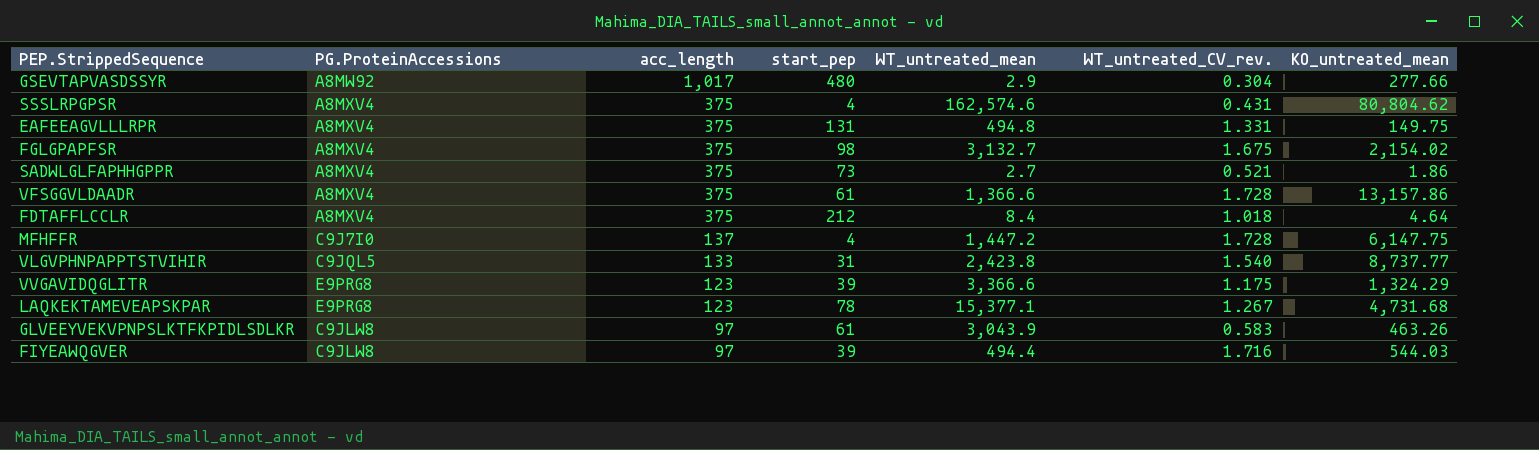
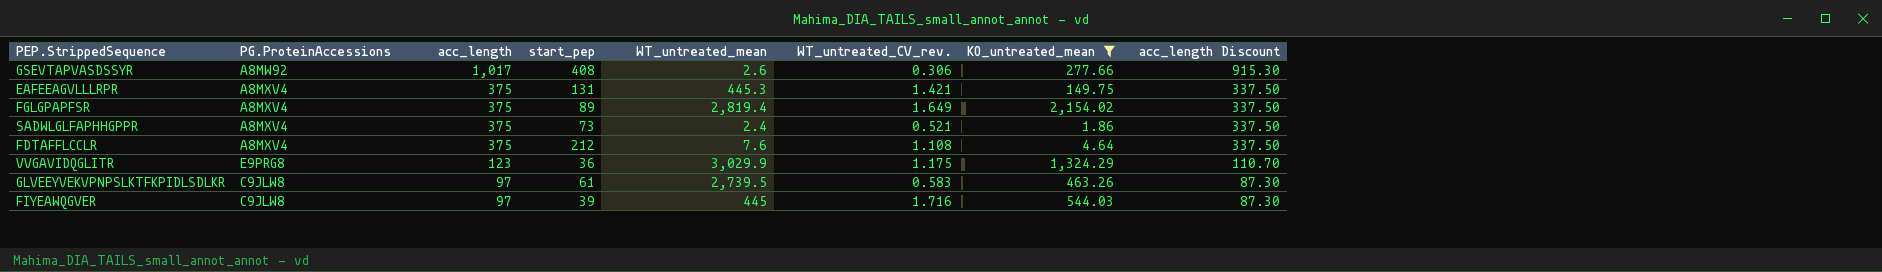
filter: none -> KO_untreated_mean <= 2,154.02
column acc_length Discount | formula: none -> [acc_length] * 0.9
GSEVTAPVASDSSYR | start_pep: 480 -> 408
GSEVTAPVASDSSYR | WT_untreated_mean: 2.9 -> 2.6
GSEVTAPVASDSSYR | WT_untreated_CV_rev.: 0.304 -> 0.306
EAFEEAGVLLLRPR | WT_untreated_mean: 494.8 -> 445.3
EAFEEAGVLLLRPR | WT_untreated_CV_rev.: 1.331 -> 1.421
FGLGPAPFSR | start_pep: 98 -> 89
FGLGPAPFSR | WT_untreated_mean: 3,132.7 -> 2,819.4
FGLGPAPFSR | WT_untreated_CV_rev.: 1.675 -> 1.649
SADWLGLFAPHHGPPR | WT_untreated_mean: 2.7 -> 2.4
FDTAFFLCCLR | WT_untreated_mean: 8.4 -> 7.6
FDTAFFLCCLR | WT_untreated_CV_rev.: 1.018 -> 1.108
VVGAVIDQGLITR | start_pep: 39 -> 36
VVGAVIDQGLITR | WT_untreated_mean: 3,366.6 -> 3,029.9
GLVEEYVEKVPNPSLKTFKPIDLSDLKR | WT_untreated_mean: 3,043.9 -> 2,739.5
FIYEAWQGVER | WT_untreated_mean: 494.4 -> 445

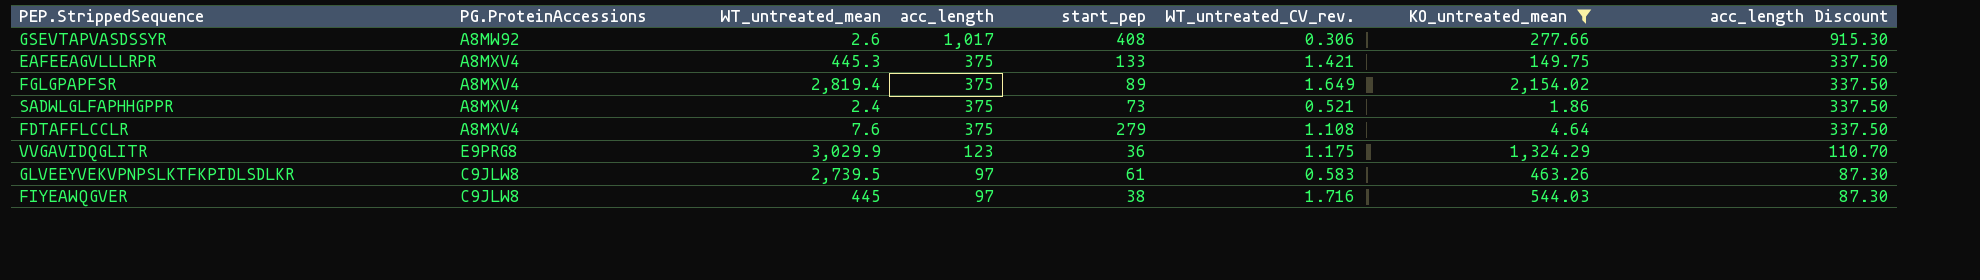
column WT_untreated_mean | position: 5 -> 3
EAFEEAGVLLLRPR | start_pep: 131 -> 133
FDTAFFLCCLR | start_pep: 212 -> 279
FIYEAWQGVER | start_pep: 39 -> 38

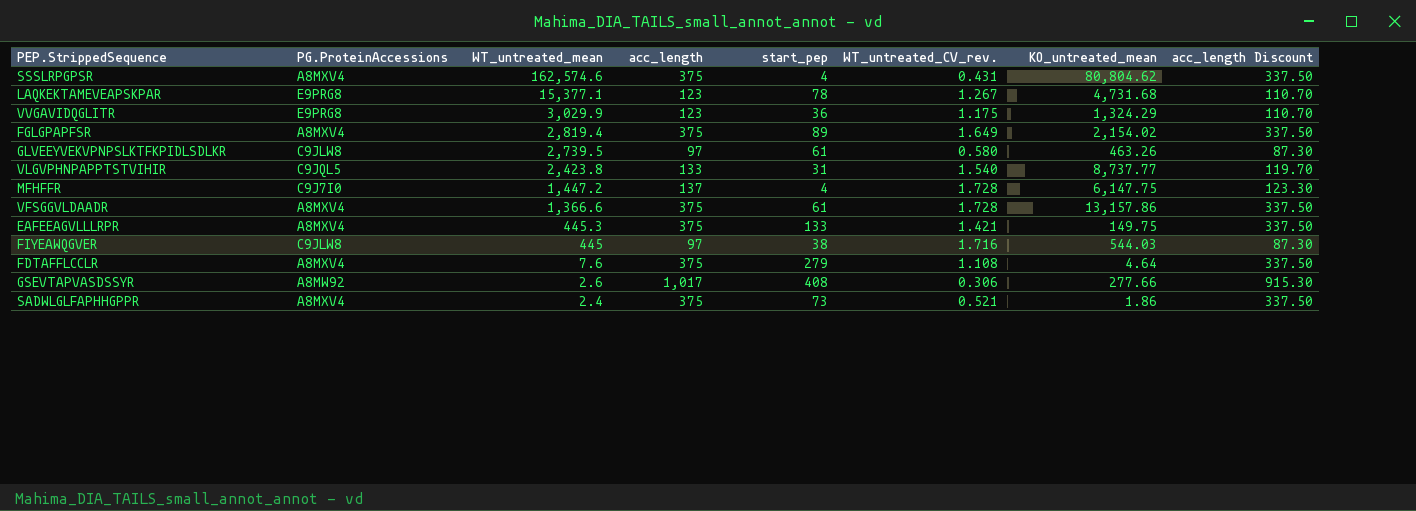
filter: KO_untreated_mean <= 2,154.02 -> none
row order: acc_length descending -> WT_untreated_mean descending
GLVEEYVEKVPNPSLKTFKPIDLSDLKR | WT_untreated_CV_rev.: 0.583 -> 0.580

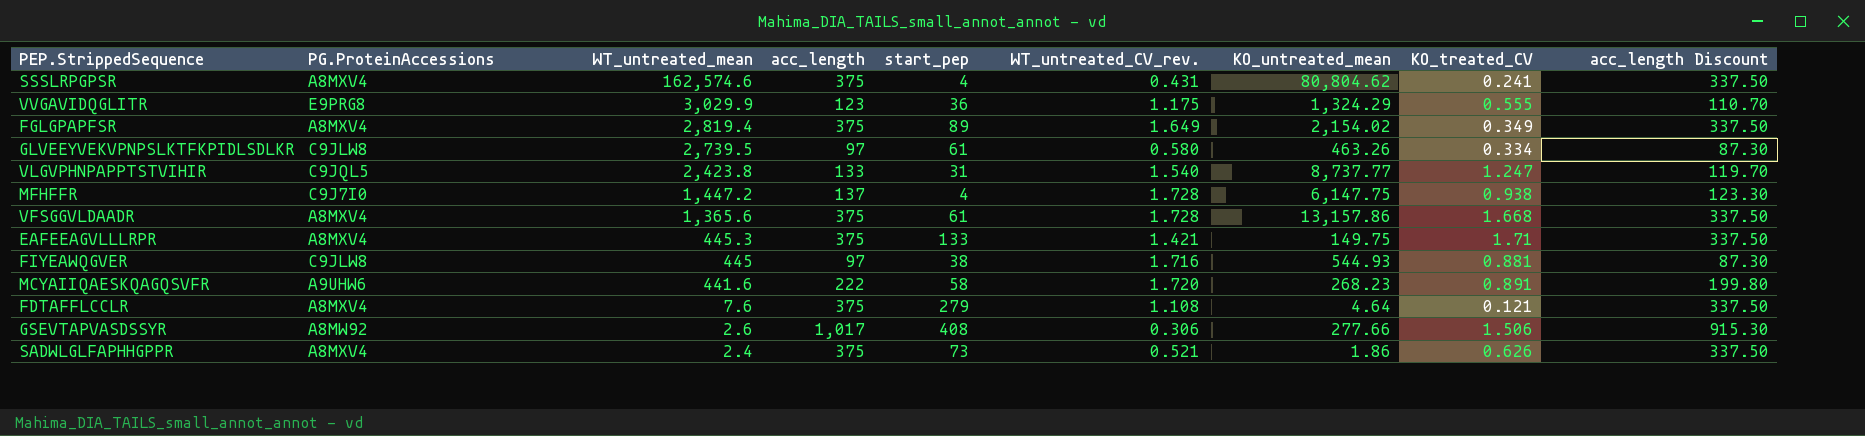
column KO_treated_CV | position: none -> 8
row LAQKEKTAMEVEAPSKPAR: E9PRG8 | 15,377.1 | 123 | 78 | 1.267 | 4,731.68 | 110.70 -> none
VFSGGVLDAADR | WT_untreated_mean: 1,366.6 -> 1,365.6
FIYEAWQGVER | KO_untreated_mean: 544.03 -> 544.93
row MCYAIIQAESKQAGQSVFR: none -> A9UHW6 | 441.6 | 222 | 58 | 1.720 | 268.23 | 0.891 | 199.80

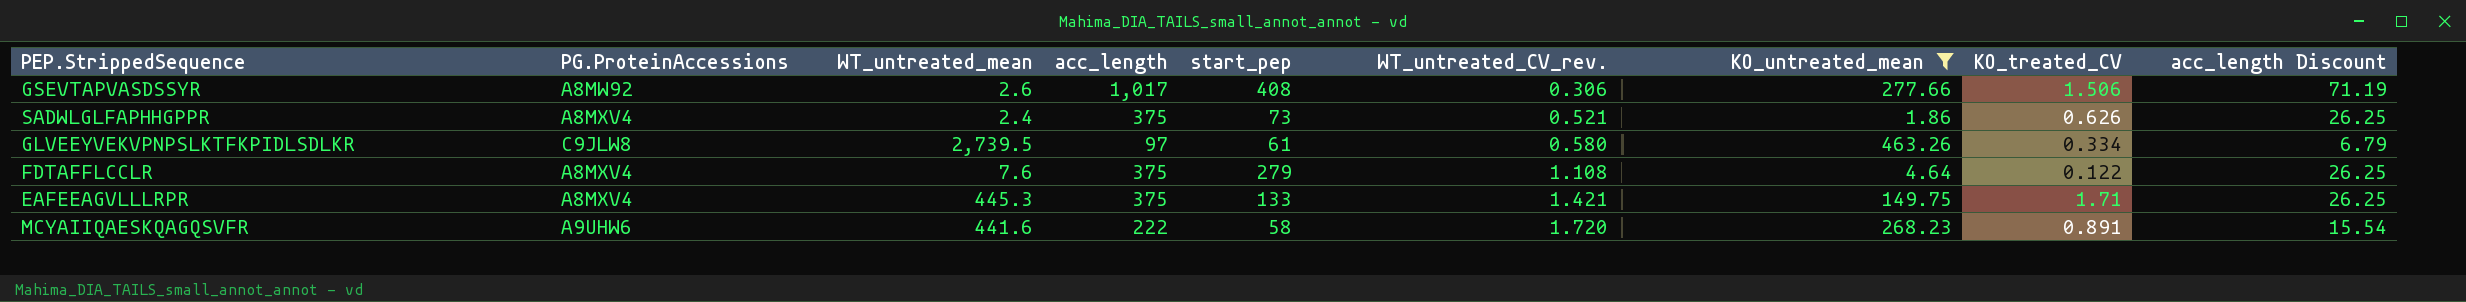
filter: none -> KO_untreated_mean <= 463.26
row order: WT_untreated_mean descending -> WT_untreated_CV_rev. ascending
column acc_length Discount | formula: [acc_length] * 0.9 -> [acc_length] * 0.07
FDTAFFLCCLR | KO_treated_CV: 0.121 -> 0.122

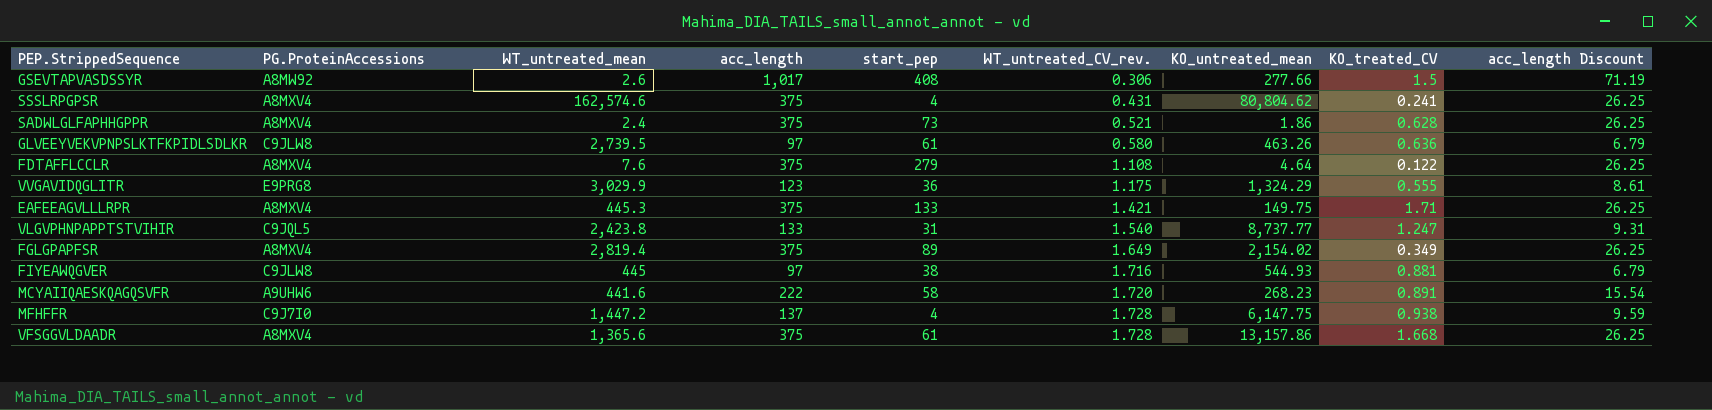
filter: KO_untreated_mean <= 463.26 -> none
GSEVTAPVASDSSYR | KO_treated_CV: 1.506 -> 1.5
SADWLGLFAPHHGPPR | KO_treated_CV: 0.626 -> 0.628
GLVEEYVEKVPNPSLKTFKPIDLSDLKR | KO_treated_CV: 0.334 -> 0.636

